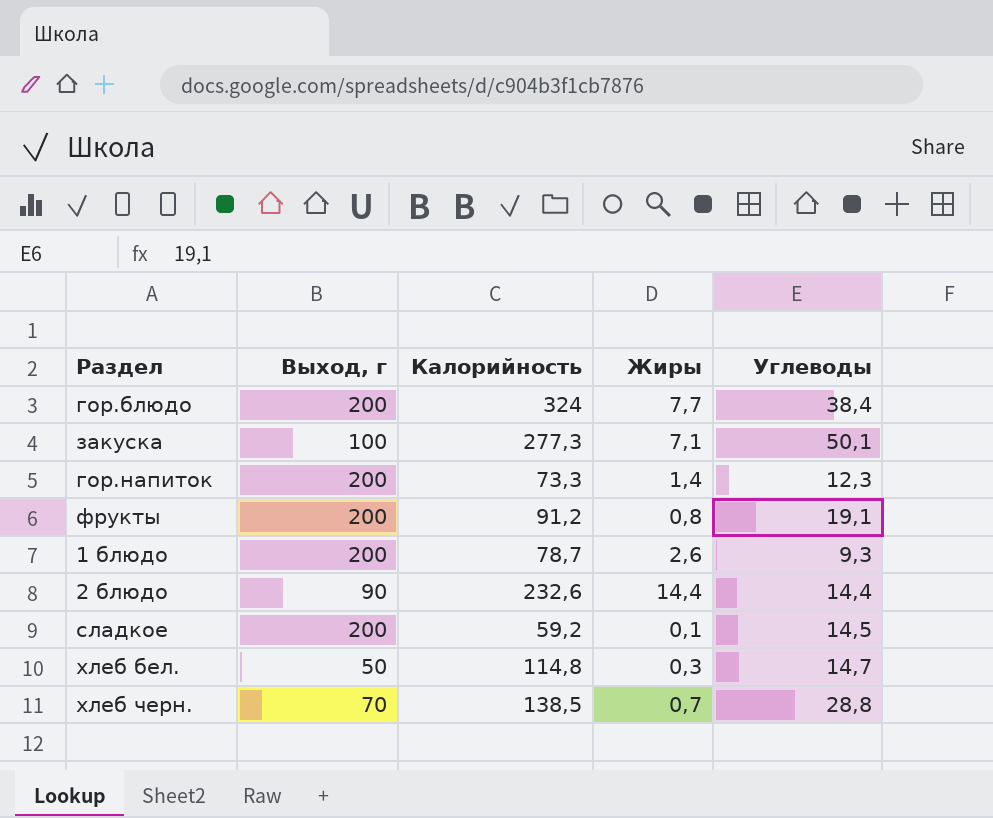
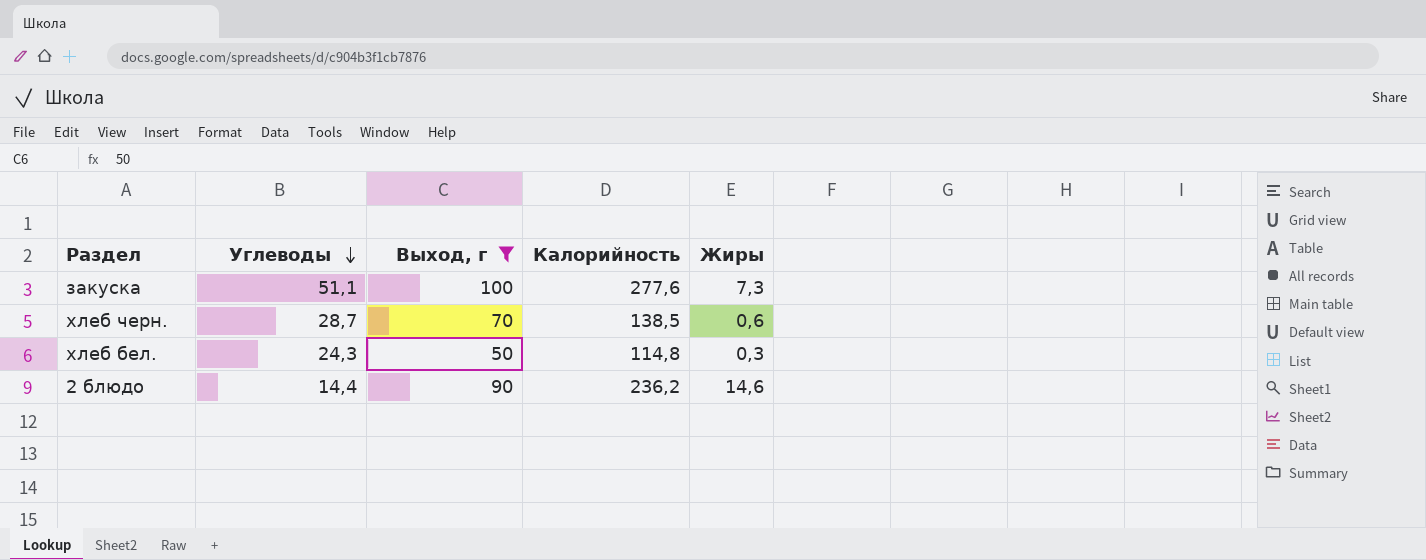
filter: none -> Выход, г != 200
row order: none -> Углеводы descending
column Углеводы | position: 5 -> 2
закуска | Углеводы: 50,1 -> 51,1
закуска | Калорийность: 277,3 -> 277,6
закуска | Жиры: 7,1 -> 7,3
хлеб черн. | Углеводы: 28,8 -> 28,7
хлеб черн. | Жиры: 0,7 -> 0,6
хлеб бел. | Углеводы: 14,7 -> 24,3
2 блюдо | Калорийность: 232,6 -> 236,2
2 блюдо | Жиры: 14,4 -> 14,6

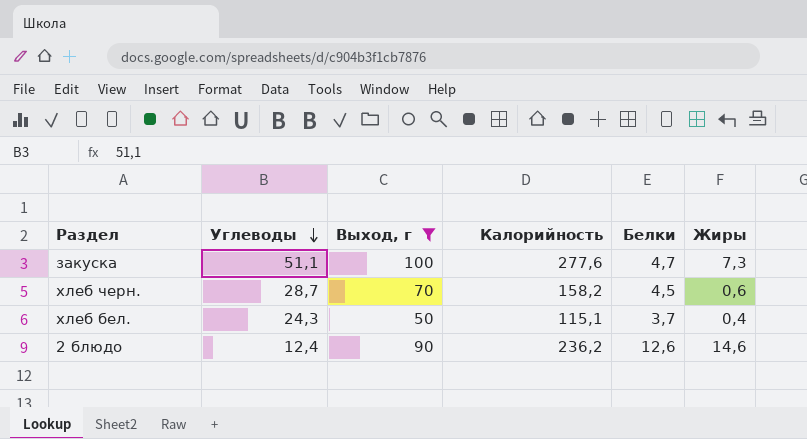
column Белки | position: none -> 5
хлеб черн. | Калорийность: 138,5 -> 158,2
хлеб бел. | Калорийность: 114,8 -> 115,1
хлеб бел. | Жиры: 0,3 -> 0,4
2 блюдо | Углеводы: 14,4 -> 12,4

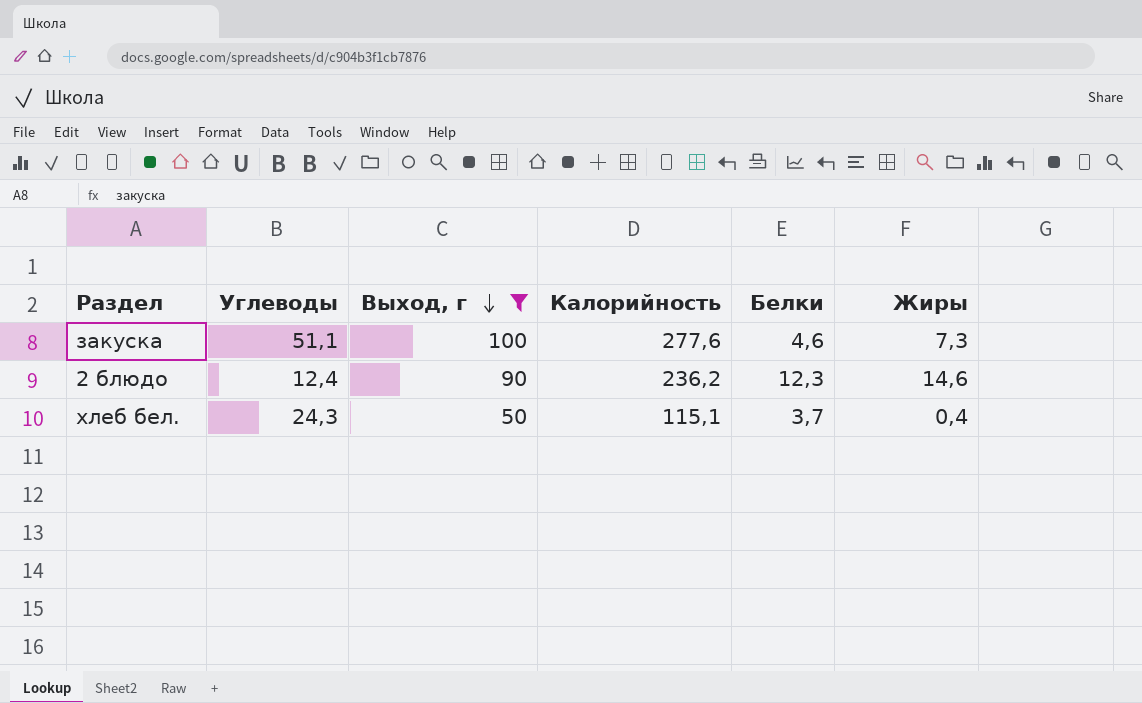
row order: Углеводы descending -> Выход, г descending
row хлеб черн.: 28,7 | 70 | 158,2 | 4,5 | 0,6 -> none
закуска | Белки: 4,7 -> 4,6
2 блюдо | Белки: 12,6 -> 12,3

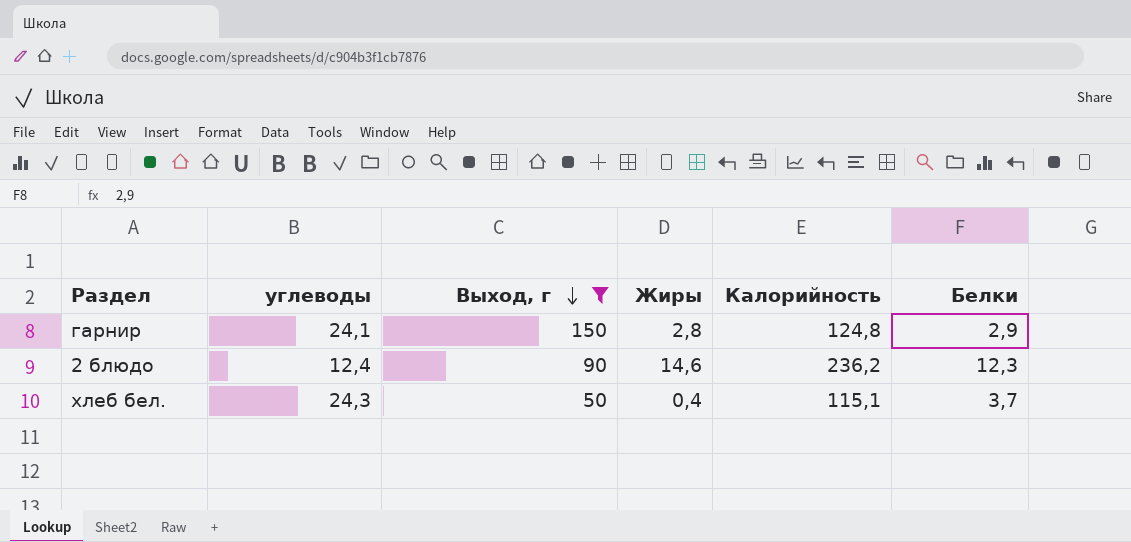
column name: Углеводы -> углеводы
column Жиры | position: 6 -> 4
row закуска: 51,1 | 100 | 277,6 | 4,6 | 7,3 -> none
row гарнир: none -> 24,1 | 150 | 2,8 | 124,8 | 2,9

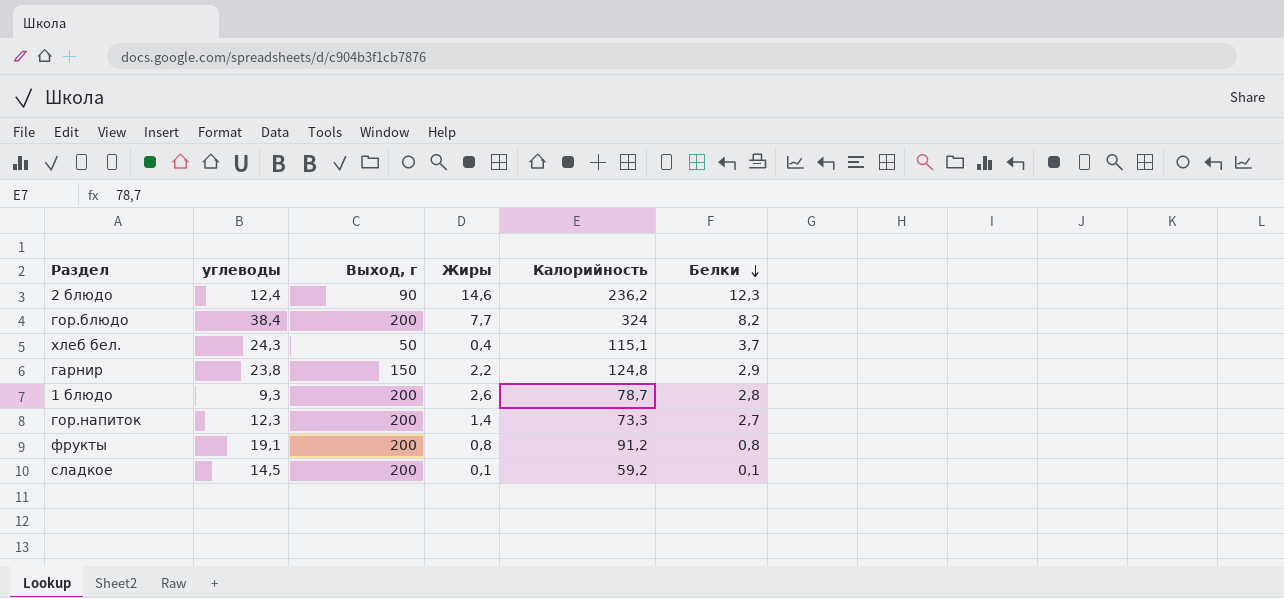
filter: Выход, г != 200 -> none
row order: Выход, г descending -> Белки descending
гарнир | углеводы: 24,1 -> 23,8
гарнир | Жиры: 2,8 -> 2,2

